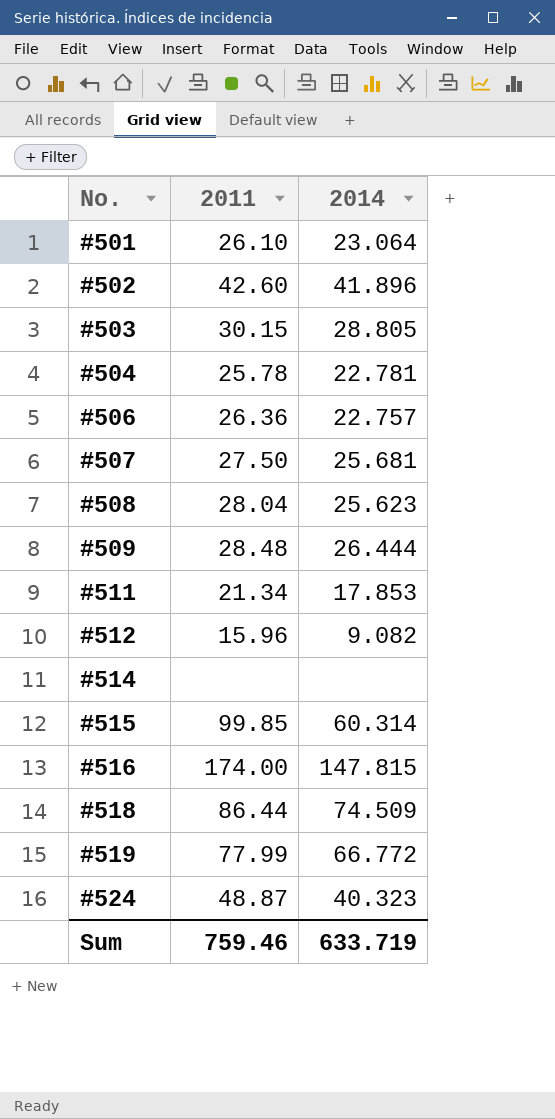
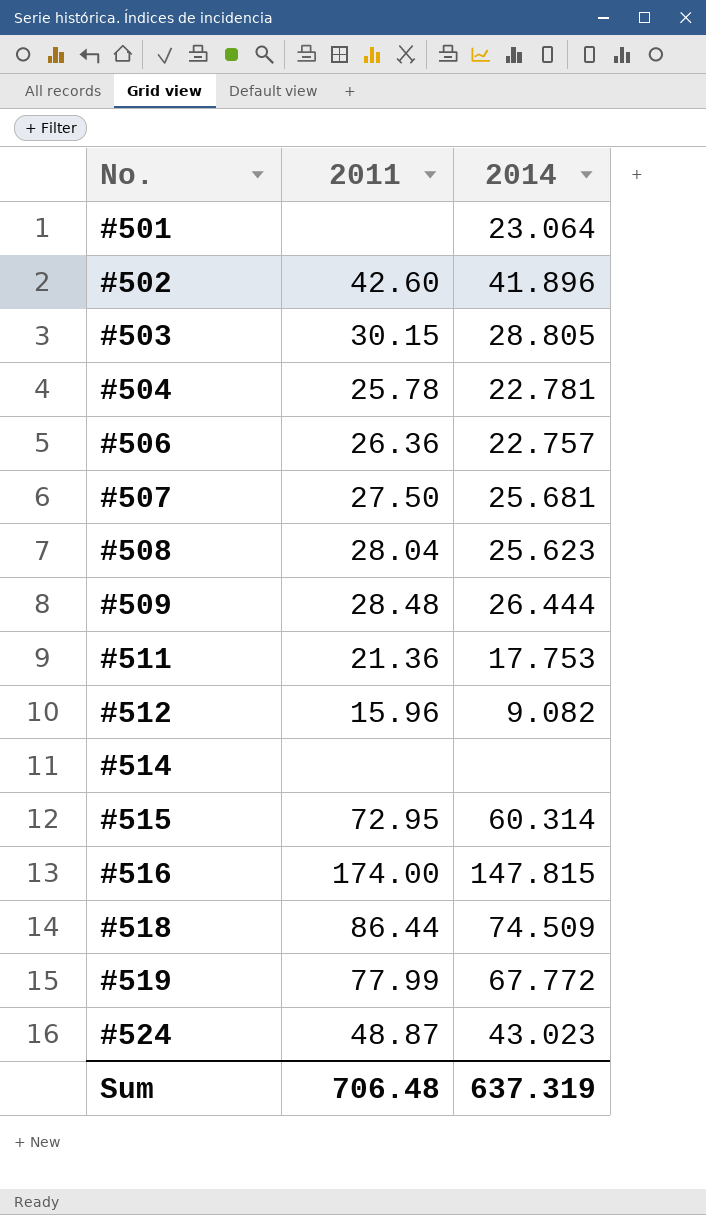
#501 | 2011: 26.10 -> none
#511 | 2011: 21.34 -> 21.36
#511 | 2014: 17.853 -> 17.753
#515 | 2011: 99.85 -> 72.95
#519 | 2014: 66.772 -> 67.772
#524 | 2014: 40.323 -> 43.023
Sum | 2011: 759.46 -> 706.48
Sum | 2014: 633.719 -> 637.319

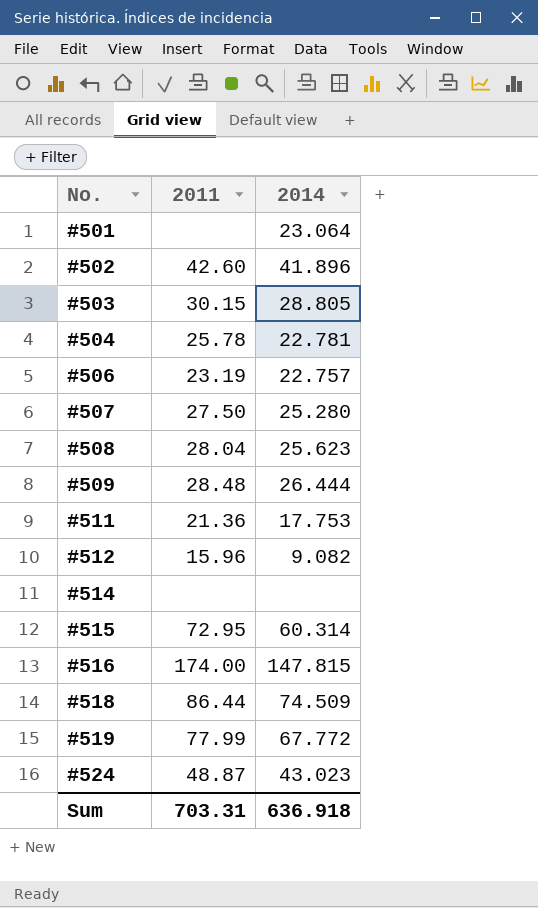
#506 | 2011: 26.36 -> 23.19
#507 | 2014: 25.681 -> 25.280
Sum | 2011: 706.48 -> 703.31
Sum | 2014: 637.319 -> 636.918

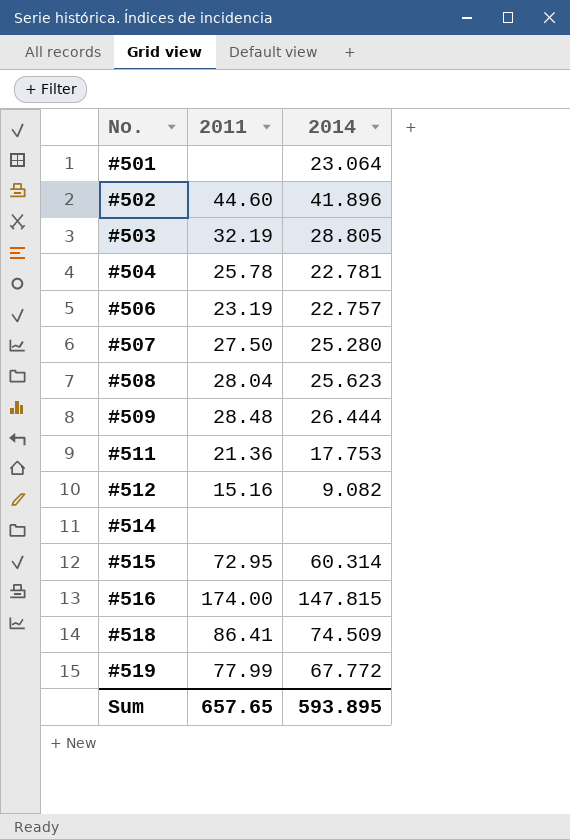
row #524: 48.87 | 43.023 -> none
#502 | 2011: 42.60 -> 44.60
#503 | 2011: 30.15 -> 32.19
#512 | 2011: 15.96 -> 15.16
#518 | 2011: 86.44 -> 86.41
Sum | 2011: 703.31 -> 657.65
Sum | 2014: 636.918 -> 593.895

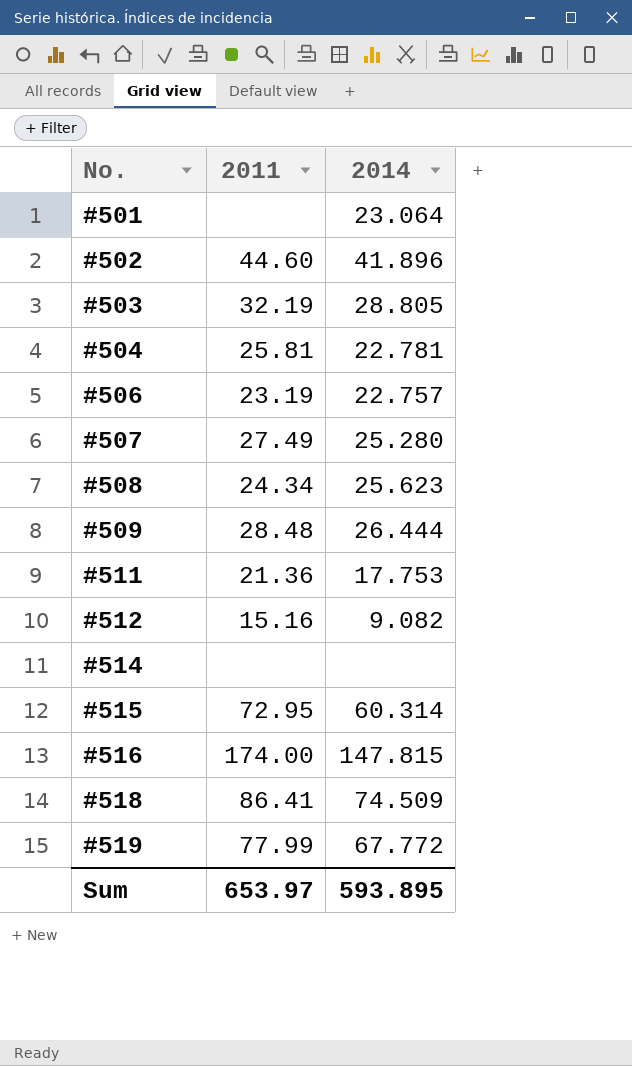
#504 | 2011: 25.78 -> 25.81
#507 | 2011: 27.50 -> 27.49
#508 | 2011: 28.04 -> 24.34
Sum | 2011: 657.65 -> 653.97

